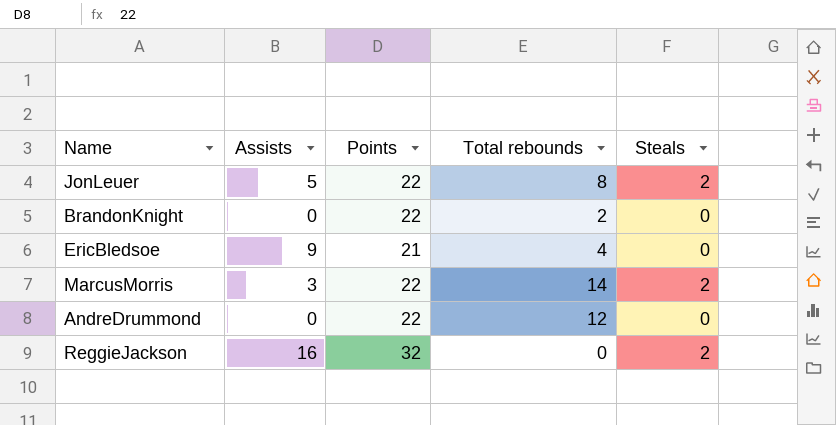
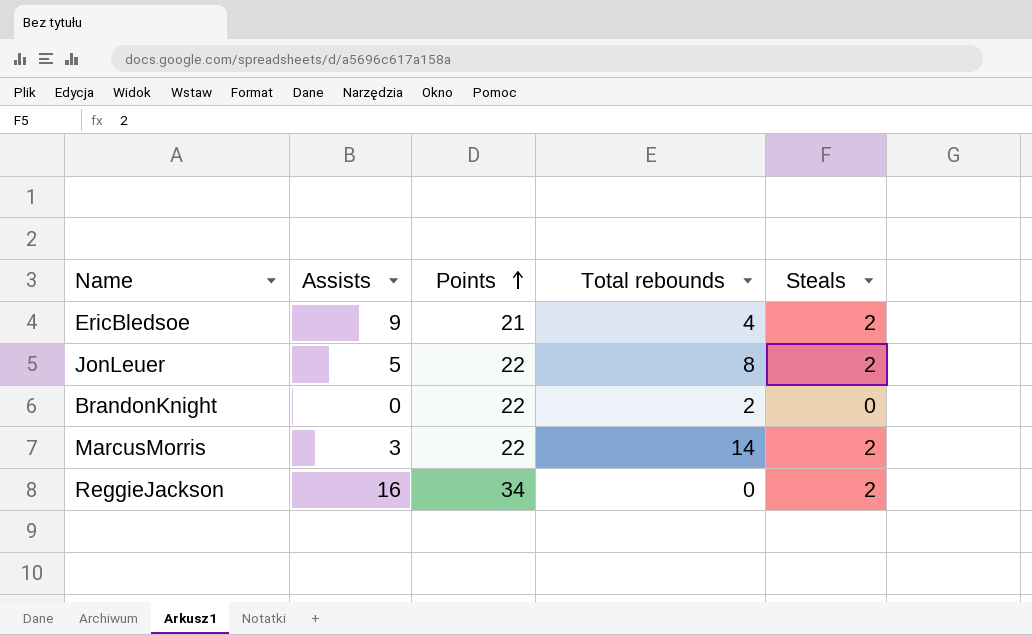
row order: none -> Points ascending
row AndreDrummond: 0 | 22 | 12 | 0 -> none
EricBledsoe | Steals: 0 -> 2
ReggieJackson | Points: 32 -> 34

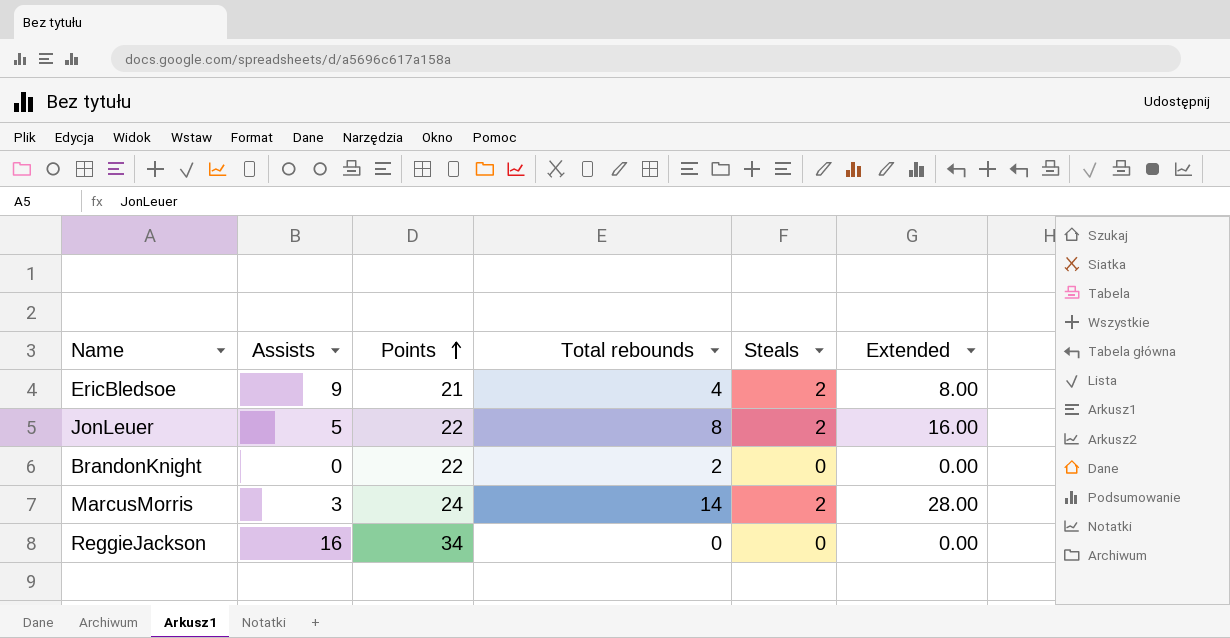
column Extended | formula: none -> [Total rebounds] * [Steals]
MarcusMorris | Points: 22 -> 24
ReggieJackson | Steals: 2 -> 0

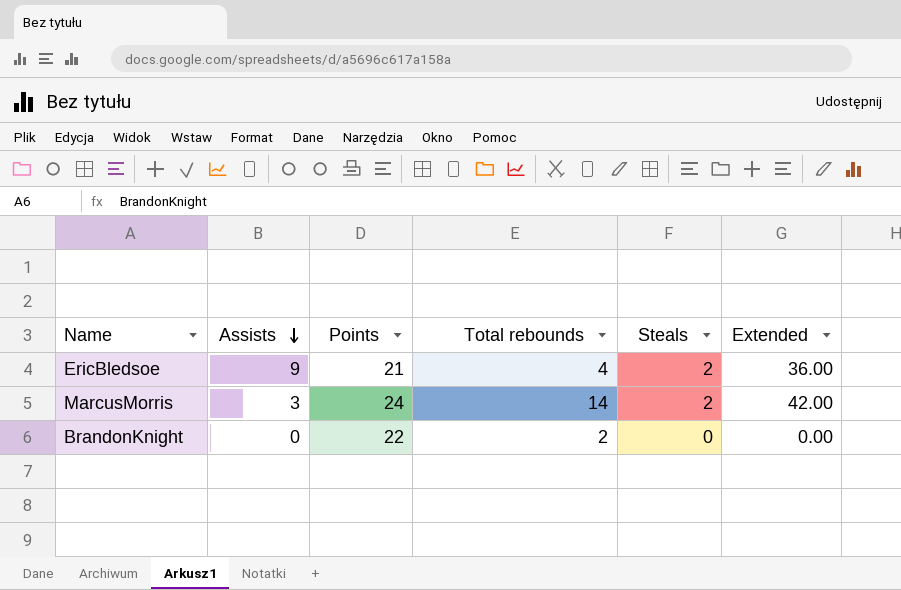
row order: Points ascending -> Assists descending
column Extended | formula: [Total rebounds] * [Steals] -> [Assists] * [Total rebounds]
row JonLeuer: 5 | 22 | 8 | 2 | 16.00 -> none
row ReggieJackson: 16 | 34 | 0 | 0 | 0.00 -> none

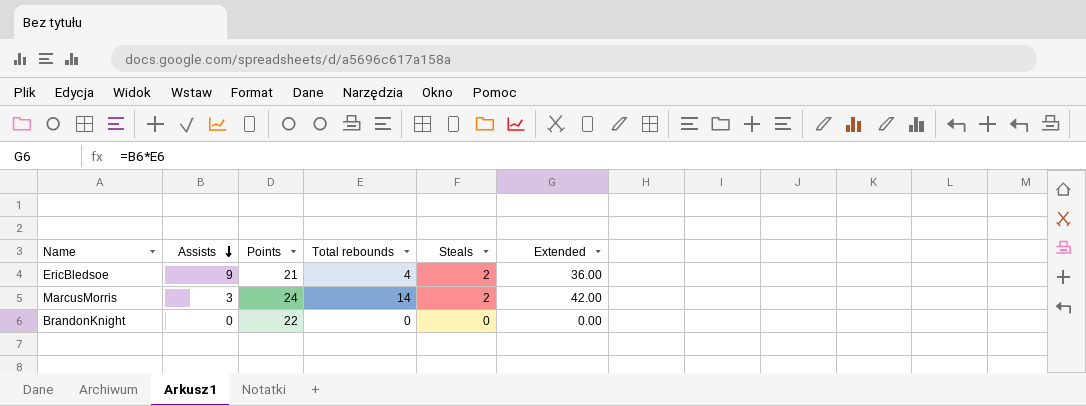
BrandonKnight | Total rebounds: 2 -> 0

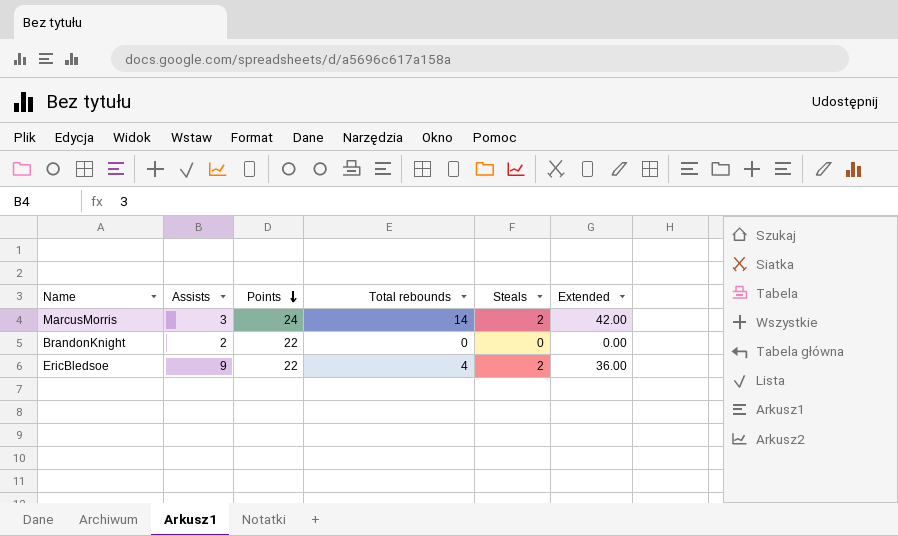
row order: Assists descending -> Points descending
BrandonKnight | Assists: 0 -> 2
EricBledsoe | Points: 21 -> 22

